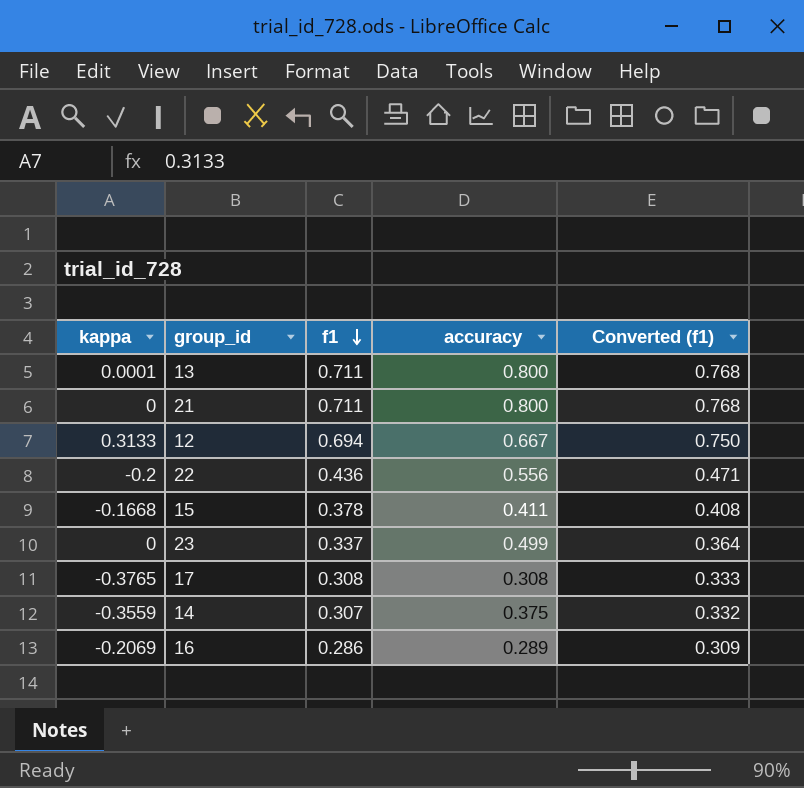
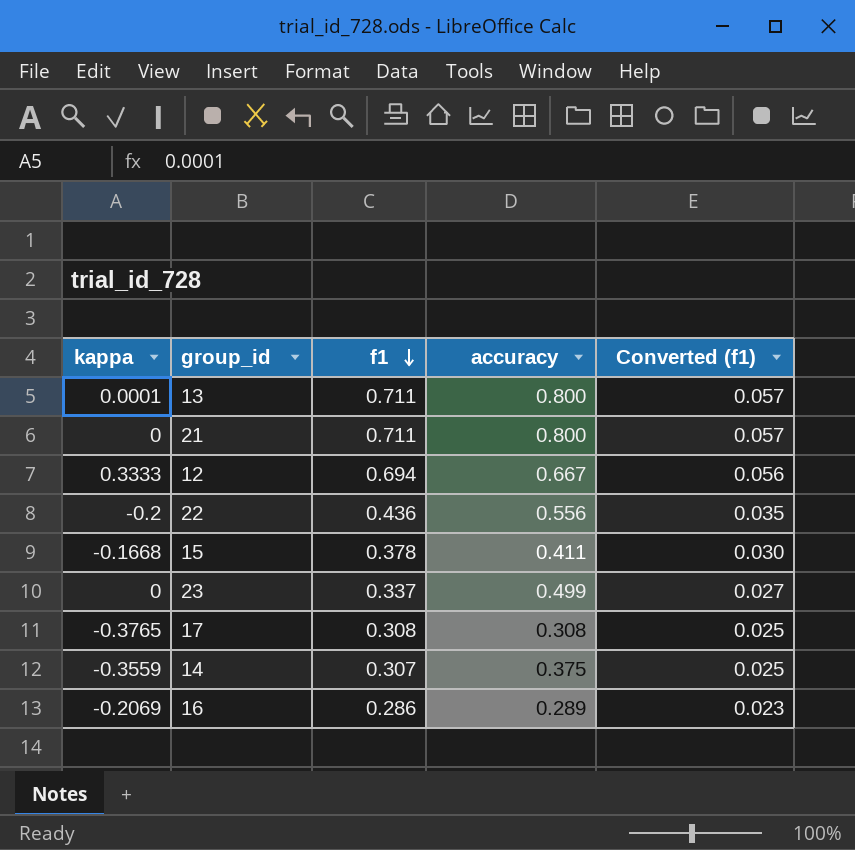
column Converted (f1) | formula: [f1] * 1.08 -> [f1] * 0.08
12 | kappa: 0.3133 -> 0.3333

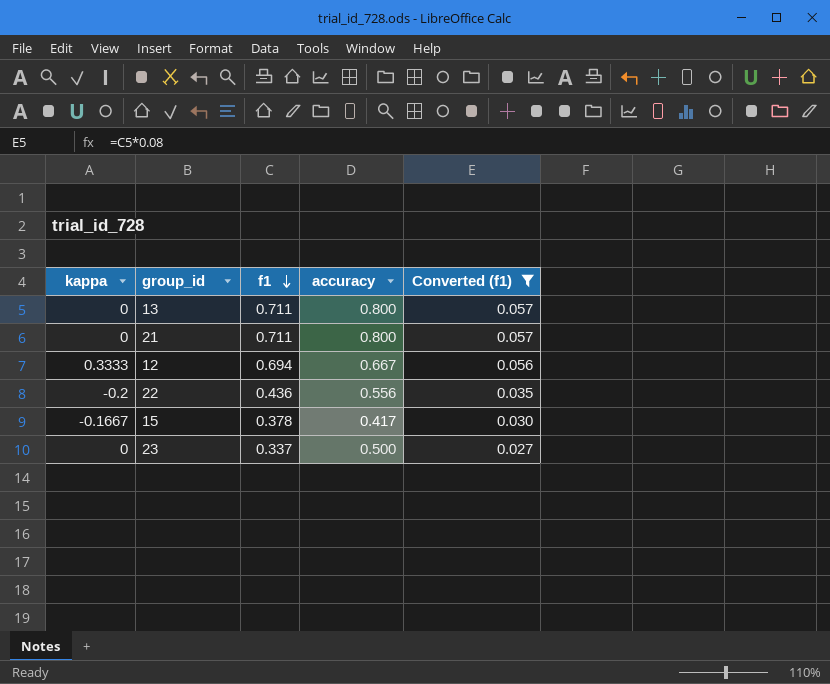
filter: none -> Converted (f1) >= 0.027
13 | kappa: 0.0001 -> 0
15 | kappa: -0.1668 -> -0.1667
15 | accuracy: 0.411 -> 0.417
23 | accuracy: 0.499 -> 0.500

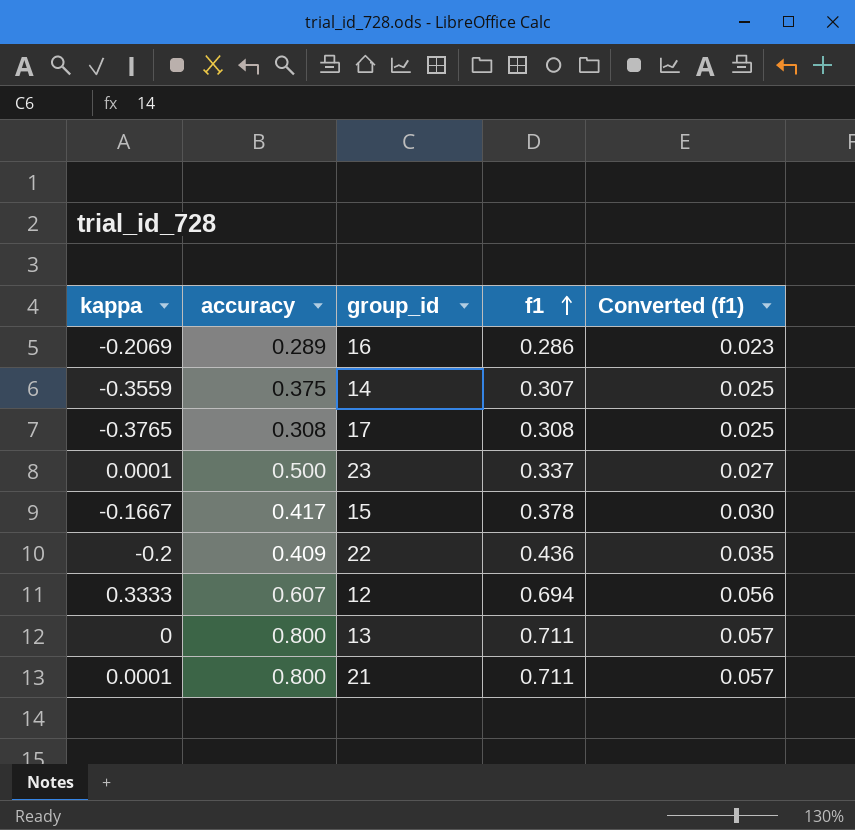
filter: Converted (f1) >= 0.027 -> none
row order: f1 descending -> f1 ascending
column accuracy | position: 4 -> 2
23 | kappa: 0 -> 0.0001
22 | accuracy: 0.556 -> 0.409
12 | accuracy: 0.667 -> 0.607
21 | kappa: 0 -> 0.0001

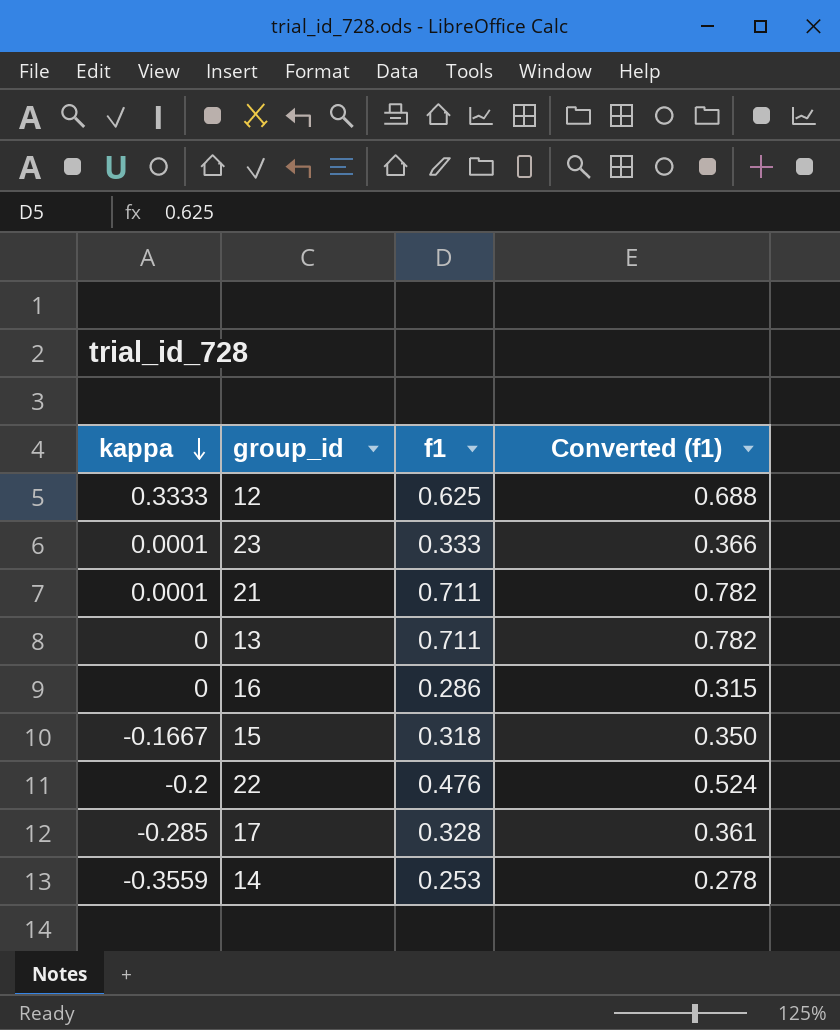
row order: f1 ascending -> kappa descending
column accuracy | position: 2 -> none
column Converted (f1) | formula: [f1] * 0.08 -> [f1] * 1.1
12 | f1: 0.694 -> 0.625
23 | f1: 0.337 -> 0.333
16 | kappa: -0.2069 -> 0
15 | f1: 0.378 -> 0.318
22 | f1: 0.436 -> 0.476
17 | kappa: -0.3765 -> -0.285
17 | f1: 0.308 -> 0.328
14 | f1: 0.307 -> 0.253

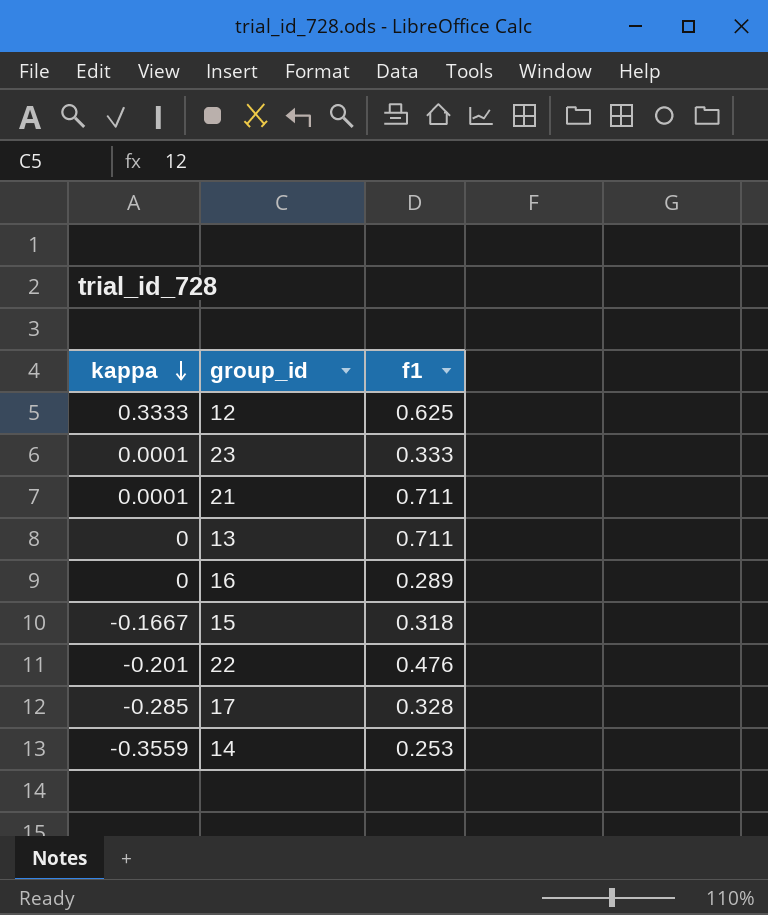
column Converted (f1) | formula: [f1] * 1.1 -> none
16 | f1: 0.286 -> 0.289
22 | kappa: -0.2 -> -0.201

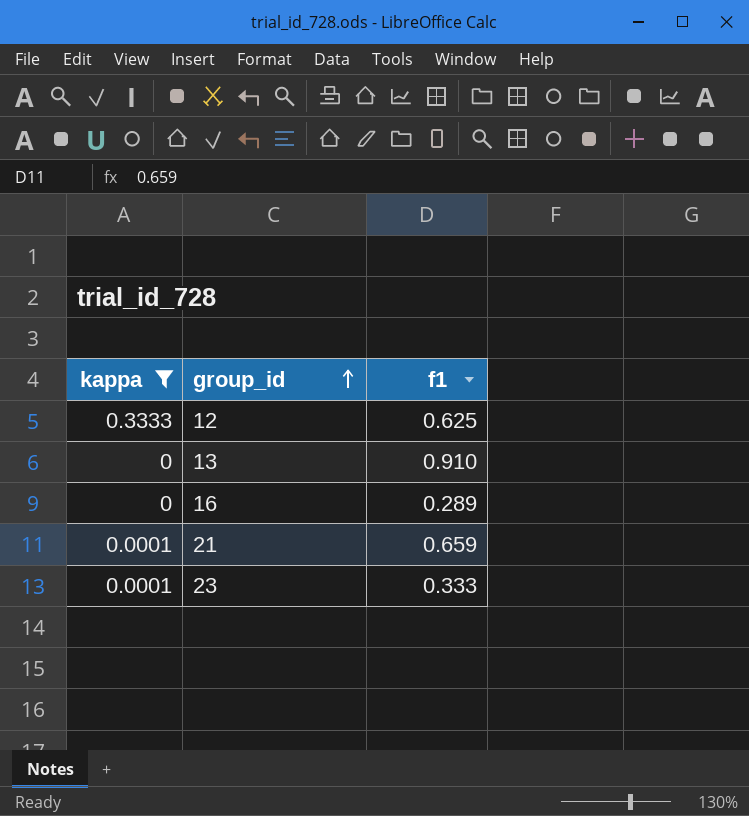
filter: none -> kappa >= 0
row order: kappa descending -> group_id ascending
13 | f1: 0.711 -> 0.910
21 | f1: 0.711 -> 0.659

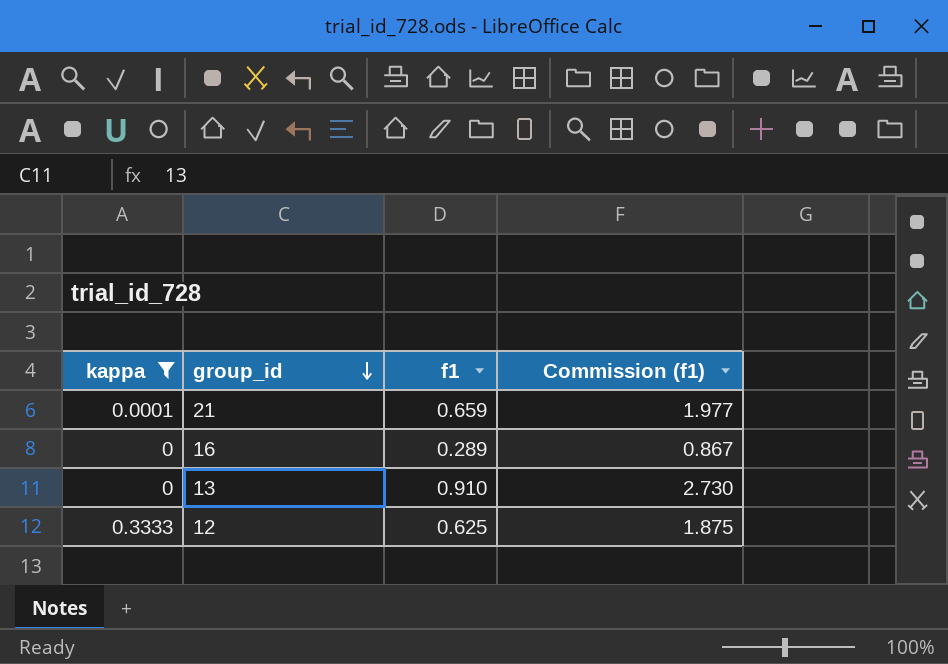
row order: group_id ascending -> group_id descending
column Commission (f1) | formula: none -> [f1] * 3
row 23: 0.0001 | 0.333 -> none

